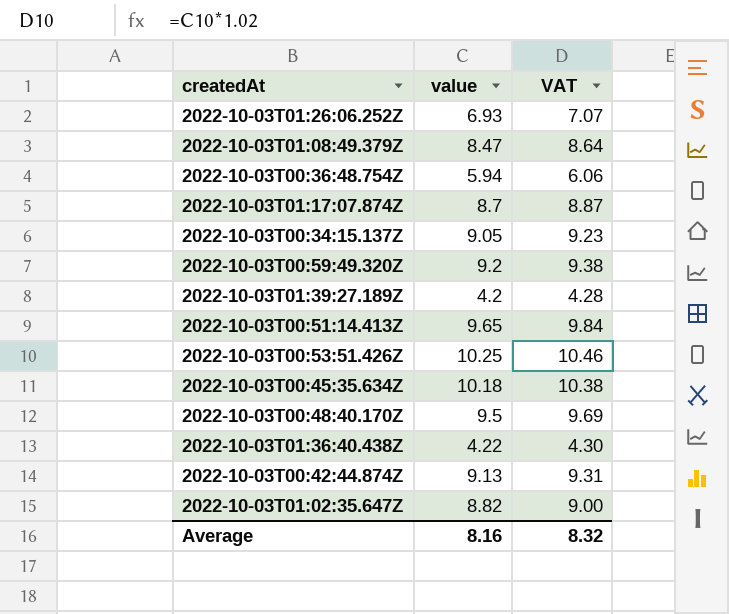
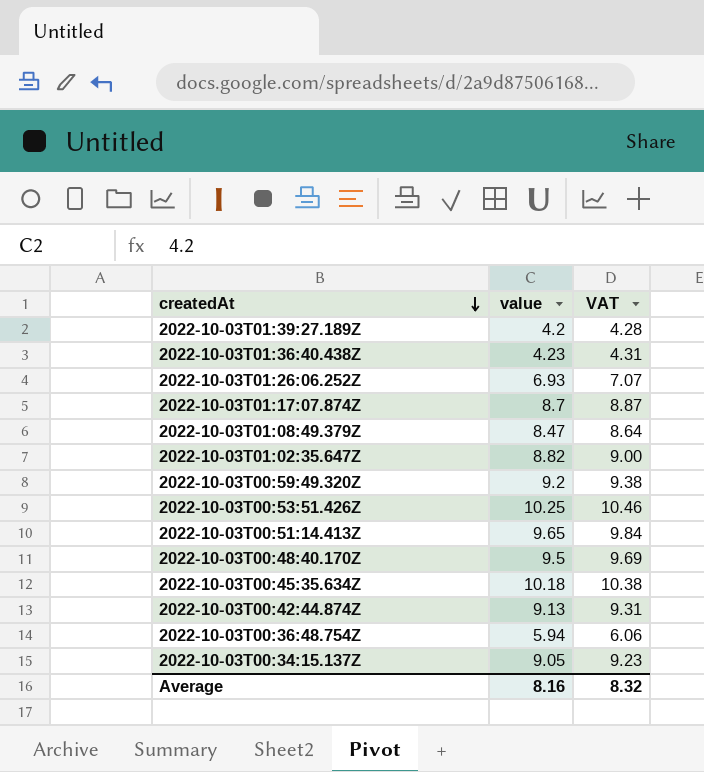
row order: none -> createdAt descending
2022-10-03T01:36:40.438Z | value: 4.22 -> 4.23
2022-10-03T01:36:40.438Z | VAT: 4.30 -> 4.31

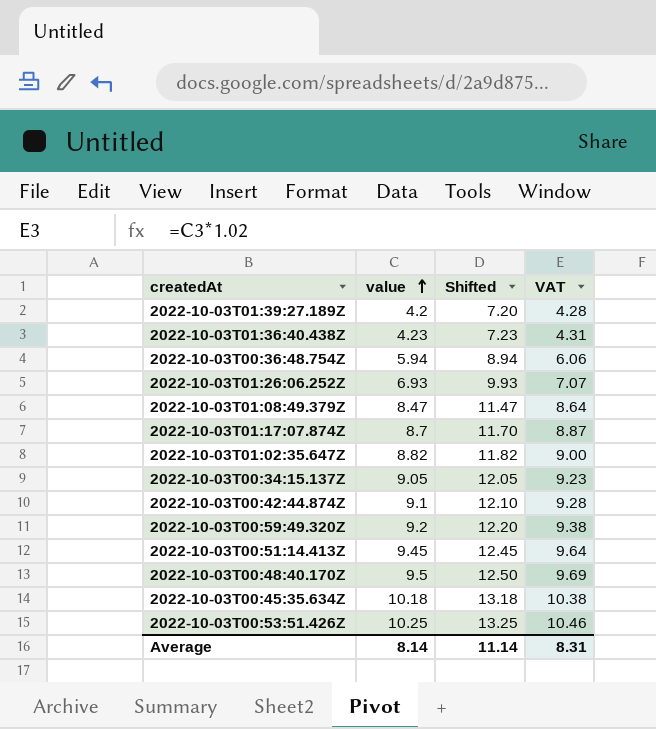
row order: createdAt descending -> value ascending
column Shifted | formula: none -> [value] + 3
2022-10-03T00:42:44.874Z | value: 9.13 -> 9.1
2022-10-03T00:42:44.874Z | VAT: 9.31 -> 9.28
2022-10-03T00:51:14.413Z | value: 9.65 -> 9.45
2022-10-03T00:51:14.413Z | VAT: 9.84 -> 9.64
Average | value: 8.16 -> 8.14
Average | VAT: 8.32 -> 8.31

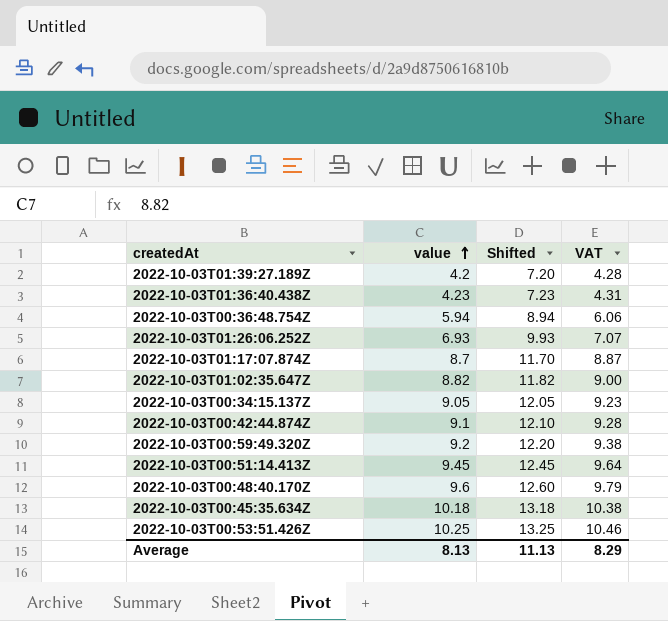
row 2022-10-03T01:08:49.379Z: 8.47 | 11.47 | 8.64 -> none
2022-10-03T00:48:40.170Z | value: 9.5 -> 9.6
2022-10-03T00:48:40.170Z | Shifted: 12.50 -> 12.60
2022-10-03T00:48:40.170Z | VAT: 9.69 -> 9.79
Average | value: 8.14 -> 8.13
Average | Shifted: 11.14 -> 11.13
Average | VAT: 8.31 -> 8.29

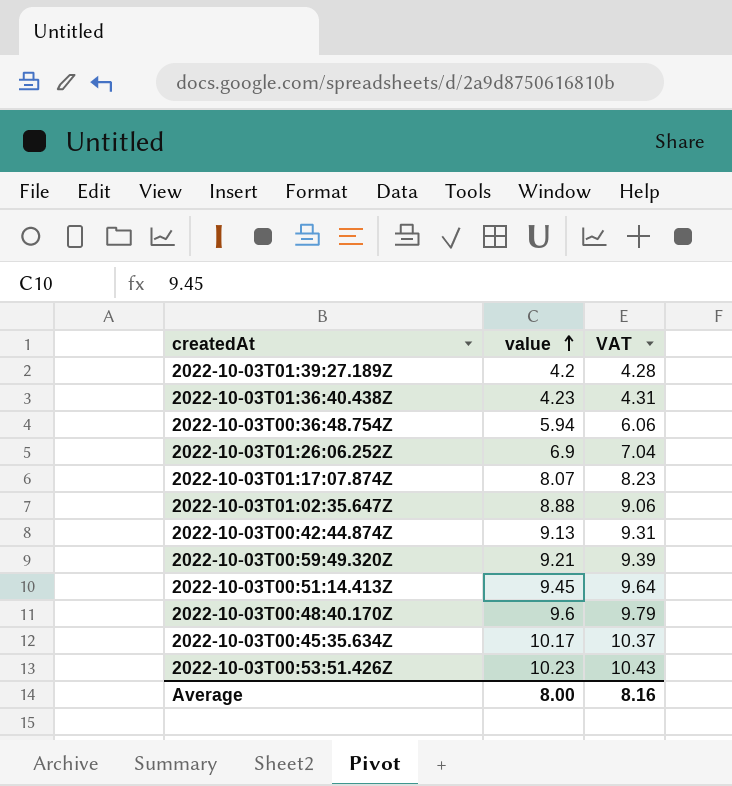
column Shifted | formula: [value] + 3 -> none
row 2022-10-03T00:34:15.137Z: 9.05 | 12.05 | 9.23 -> none
2022-10-03T01:26:06.252Z | value: 6.93 -> 6.9
2022-10-03T01:26:06.252Z | VAT: 7.07 -> 7.04
2022-10-03T01:17:07.874Z | value: 8.7 -> 8.07
2022-10-03T01:17:07.874Z | VAT: 8.87 -> 8.23
2022-10-03T01:02:35.647Z | value: 8.82 -> 8.88
2022-10-03T01:02:35.647Z | VAT: 9.00 -> 9.06
2022-10-03T00:42:44.874Z | value: 9.1 -> 9.13
2022-10-03T00:42:44.874Z | VAT: 9.28 -> 9.31
2022-10-03T00:59:49.320Z | value: 9.2 -> 9.21
2022-10-03T00:59:49.320Z | VAT: 9.38 -> 9.39
2022-10-03T00:45:35.634Z | value: 10.18 -> 10.17
2022-10-03T00:45:35.634Z | VAT: 10.38 -> 10.37
2022-10-03T00:53:51.426Z | value: 10.25 -> 10.23
2022-10-03T00:53:51.426Z | VAT: 10.46 -> 10.43
Average | value: 8.13 -> 8.00
Average | VAT: 8.29 -> 8.16

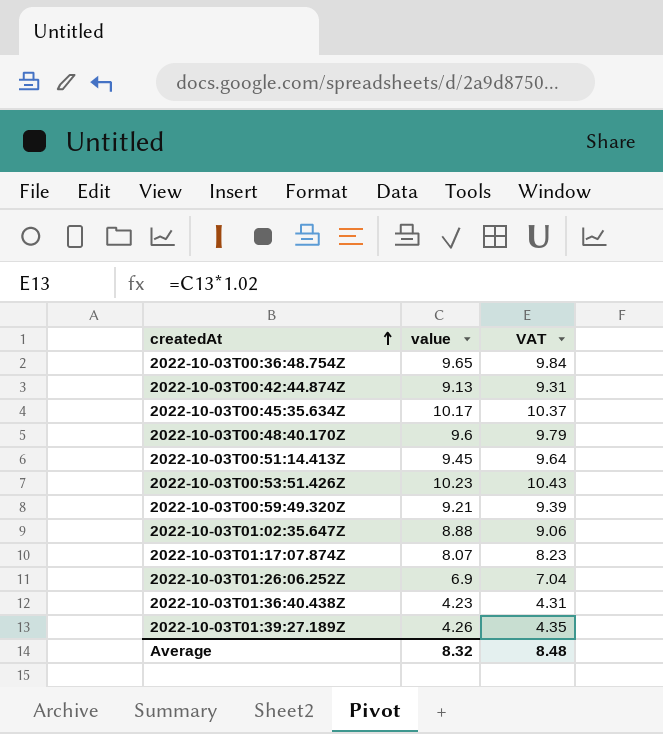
row order: value ascending -> createdAt ascending
2022-10-03T00:36:48.754Z | value: 5.94 -> 9.65
2022-10-03T00:36:48.754Z | VAT: 6.06 -> 9.84
2022-10-03T01:39:27.189Z | value: 4.2 -> 4.26
2022-10-03T01:39:27.189Z | VAT: 4.28 -> 4.35
Average | value: 8.00 -> 8.32
Average | VAT: 8.16 -> 8.48

